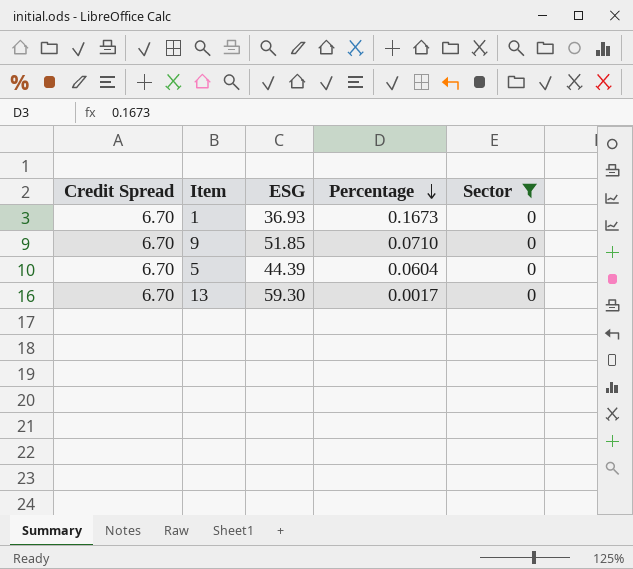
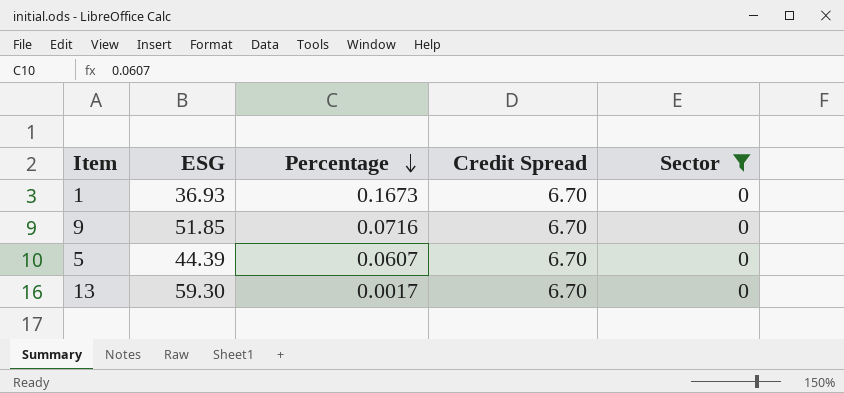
column Credit Spread | position: 1 -> 4
9 | Percentage: 0.0710 -> 0.0716
5 | Percentage: 0.0604 -> 0.0607

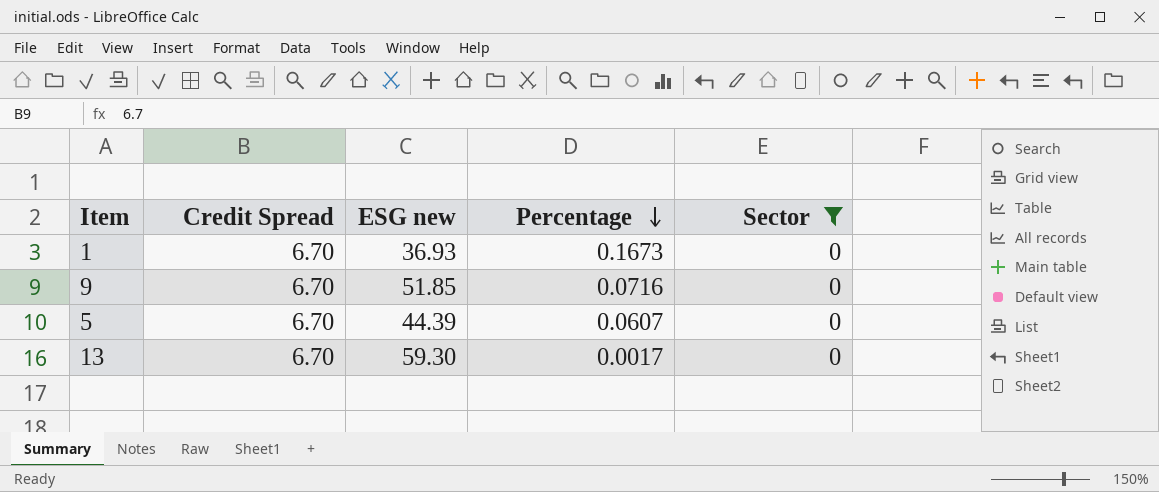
column Credit Spread | position: 4 -> 2
column name: ESG -> ESG new

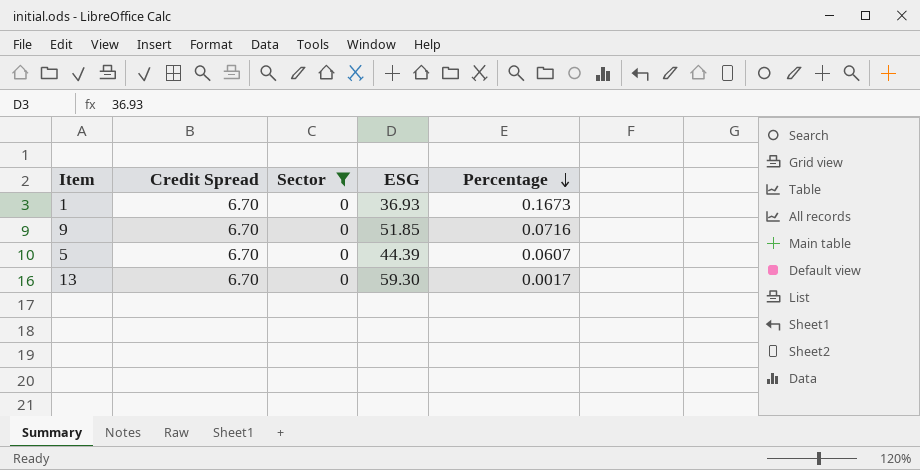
column Sector | position: 5 -> 3
column name: ESG new -> ESG

